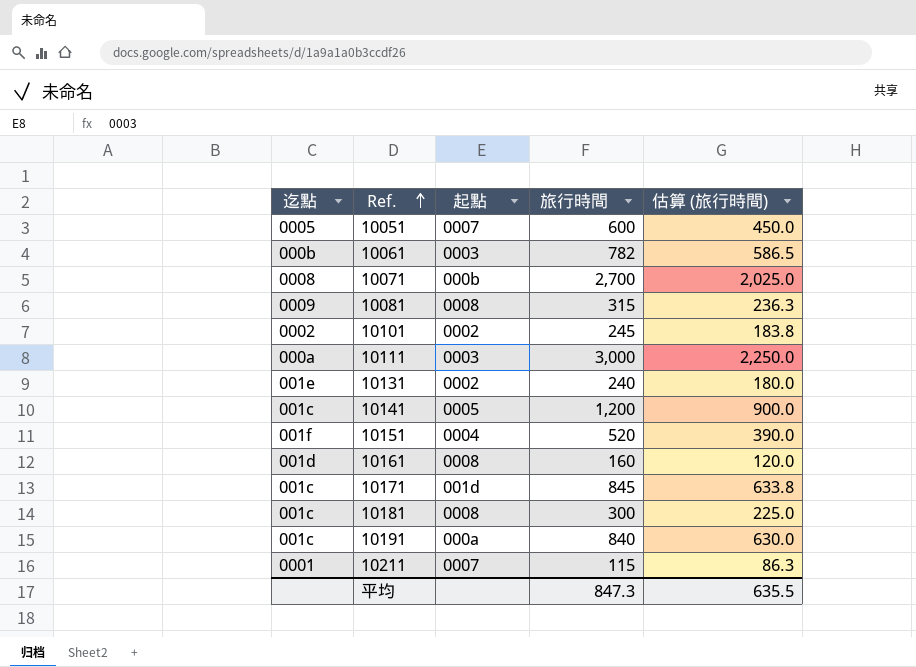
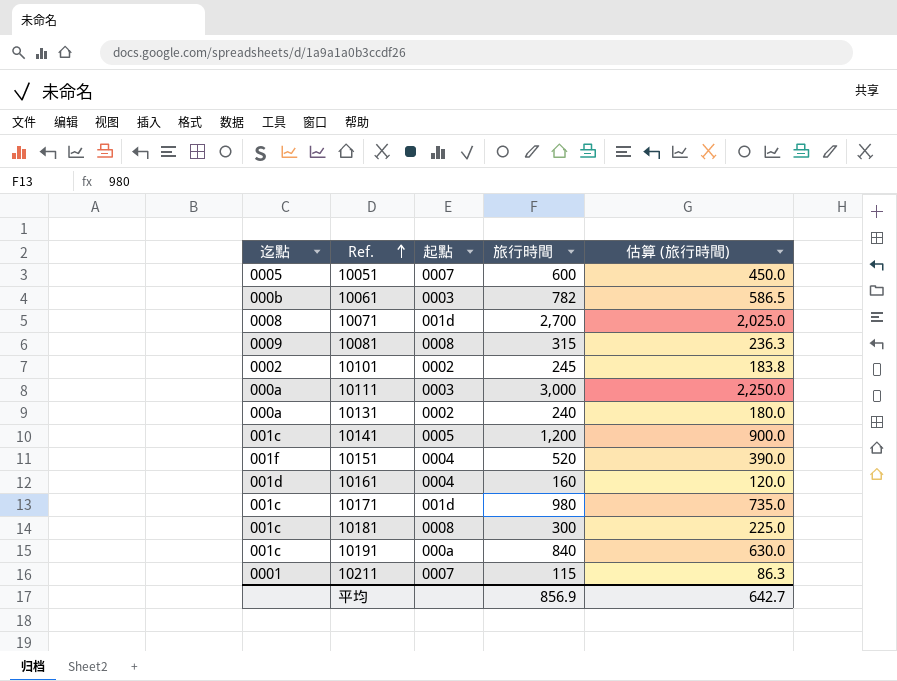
10071 | 起點: 000b -> 001d
10131 | 迄點: 001e -> 000a
10161 | 起點: 0008 -> 0004
10171 | 旅行時間: 845 -> 980
10171 | 估算 (旅行時間): 633.8 -> 735.0
平均 | 旅行時間: 847.3 -> 856.9
平均 | 估算 (旅行時間): 635.5 -> 642.7

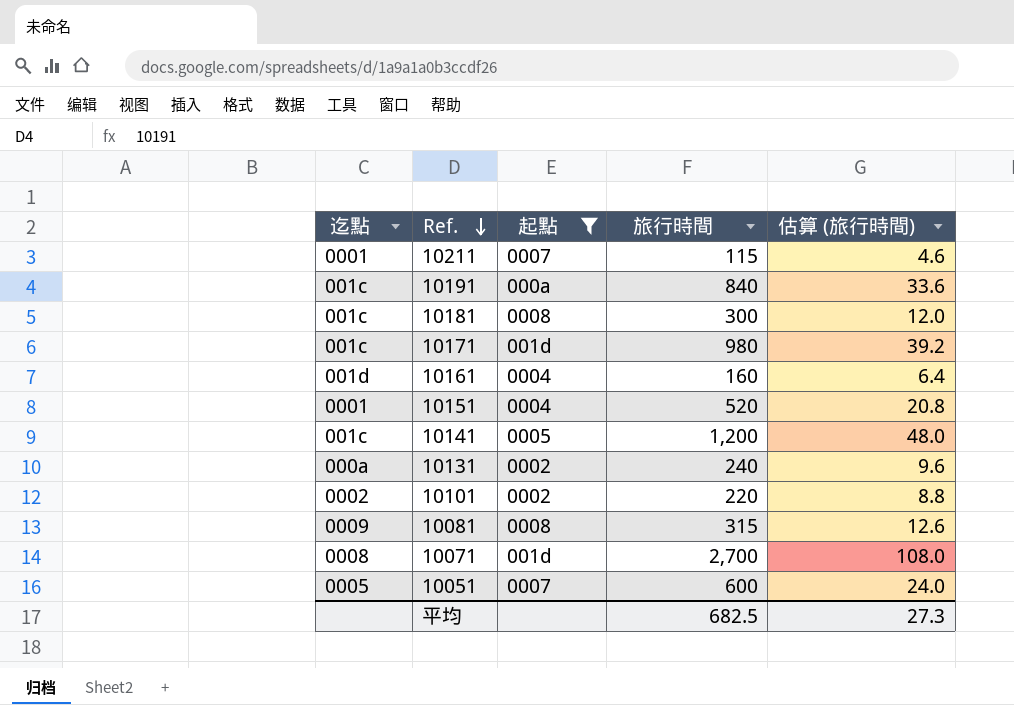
filter: none -> 起點 != 0003
row order: Ref. ascending -> Ref. descending
column 估算 (旅行時間) | formula: [旅行時間] * 0.75 -> [旅行時間] * 0.04
10151 | 迄點: 001f -> 0001
10101 | 旅行時間: 245 -> 220
平均 | 旅行時間: 856.9 -> 682.5
平均 | 估算 (旅行時間): 642.7 -> 27.3

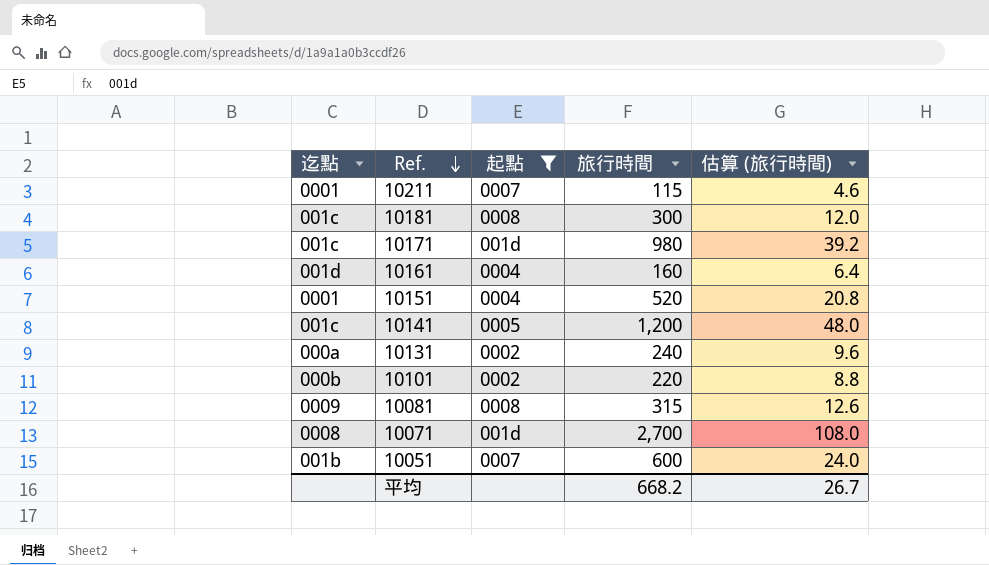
row 10191: 001c | 000a | 840 | 33.6 -> none
10101 | 迄點: 0002 -> 000b
10051 | 迄點: 0005 -> 001b
平均 | 旅行時間: 682.5 -> 668.2
平均 | 估算 (旅行時間): 27.3 -> 26.7

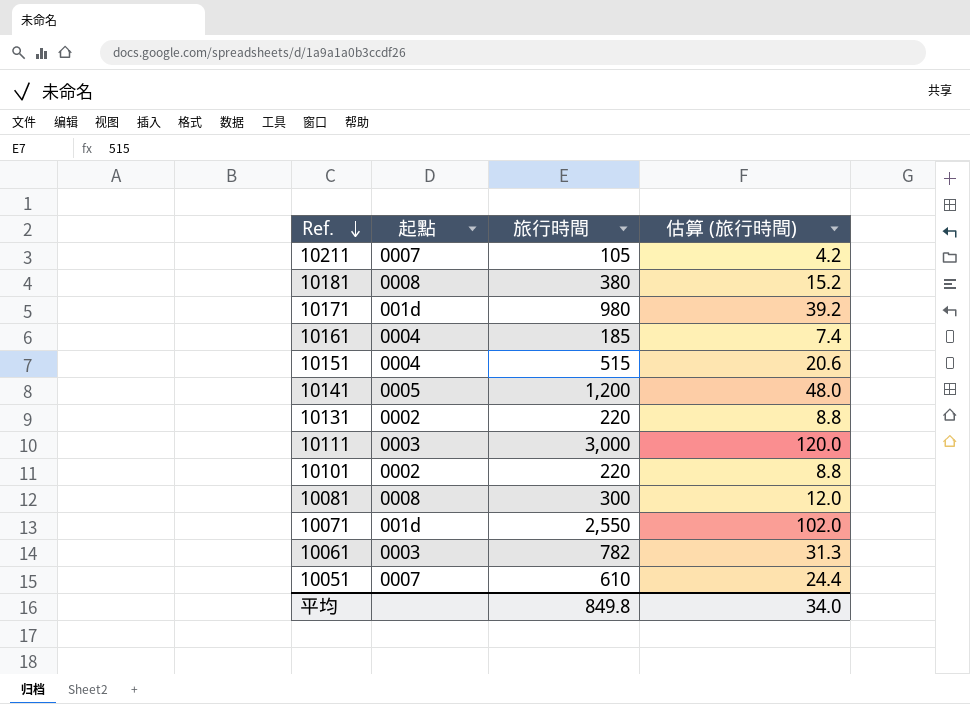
filter: 起點 != 0003 -> none
column 迄點 | position: 1 -> none
10211 | 旅行時間: 115 -> 105
10211 | 估算 (旅行時間): 4.6 -> 4.2
10181 | 旅行時間: 300 -> 380
10181 | 估算 (旅行時間): 12.0 -> 15.2
10161 | 旅行時間: 160 -> 185
10161 | 估算 (旅行時間): 6.4 -> 7.4
10151 | 旅行時間: 520 -> 515
10151 | 估算 (旅行時間): 20.8 -> 20.6
10131 | 旅行時間: 240 -> 220
10131 | 估算 (旅行時間): 9.6 -> 8.8
10081 | 旅行時間: 315 -> 300
10081 | 估算 (旅行時間): 12.6 -> 12.0
10071 | 旅行時間: 2,700 -> 2,550
10071 | 估算 (旅行時間): 108.0 -> 102.0
10051 | 旅行時間: 600 -> 610
10051 | 估算 (旅行時間): 24.0 -> 24.4
平均 | 旅行時間: 668.2 -> 849.8
平均 | 估算 (旅行時間): 26.7 -> 34.0

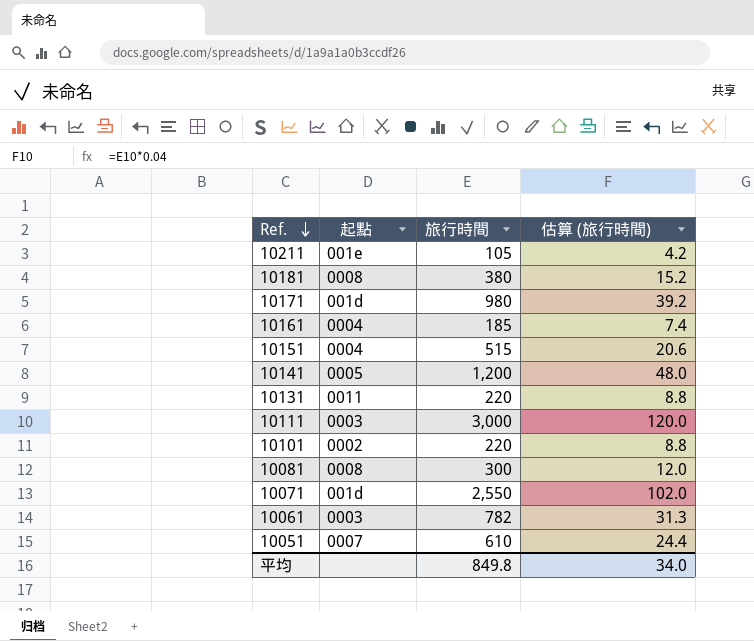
10211 | 起點: 0007 -> 001e
10131 | 起點: 0002 -> 0011

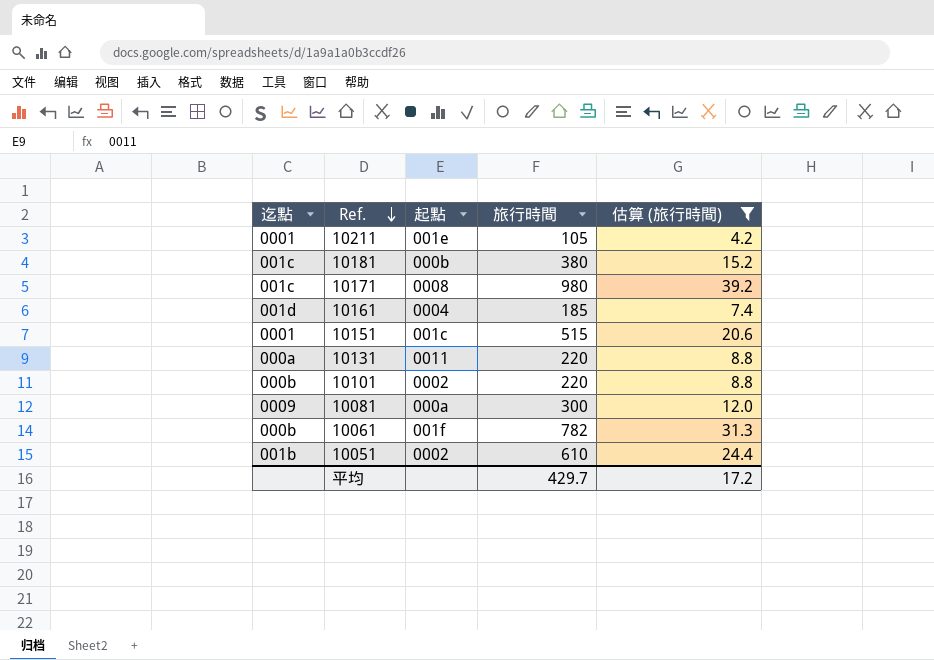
filter: none -> 估算 (旅行時間) <= 39.2
column 迄點 | position: none -> 1
10181 | 起點: 0008 -> 000b
10171 | 起點: 001d -> 0008
10151 | 起點: 0004 -> 001c
10081 | 起點: 0008 -> 000a
10061 | 起點: 0003 -> 001f
10051 | 起點: 0007 -> 0002
平均 | 旅行時間: 849.8 -> 429.7
平均 | 估算 (旅行時間): 34.0 -> 17.2

